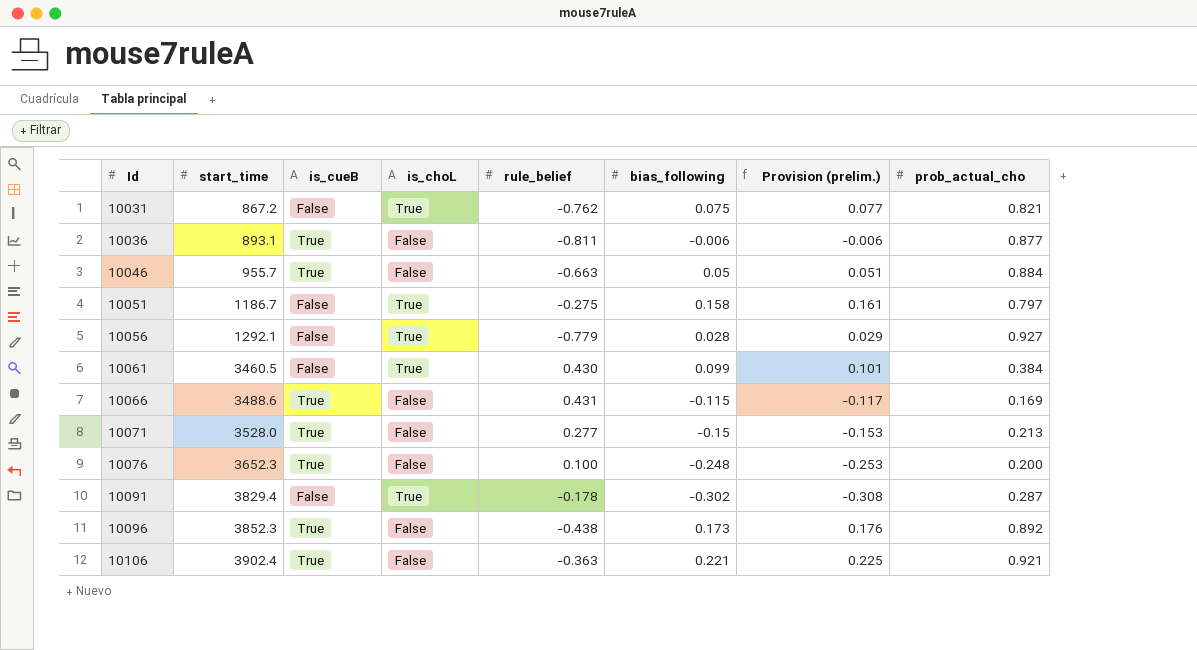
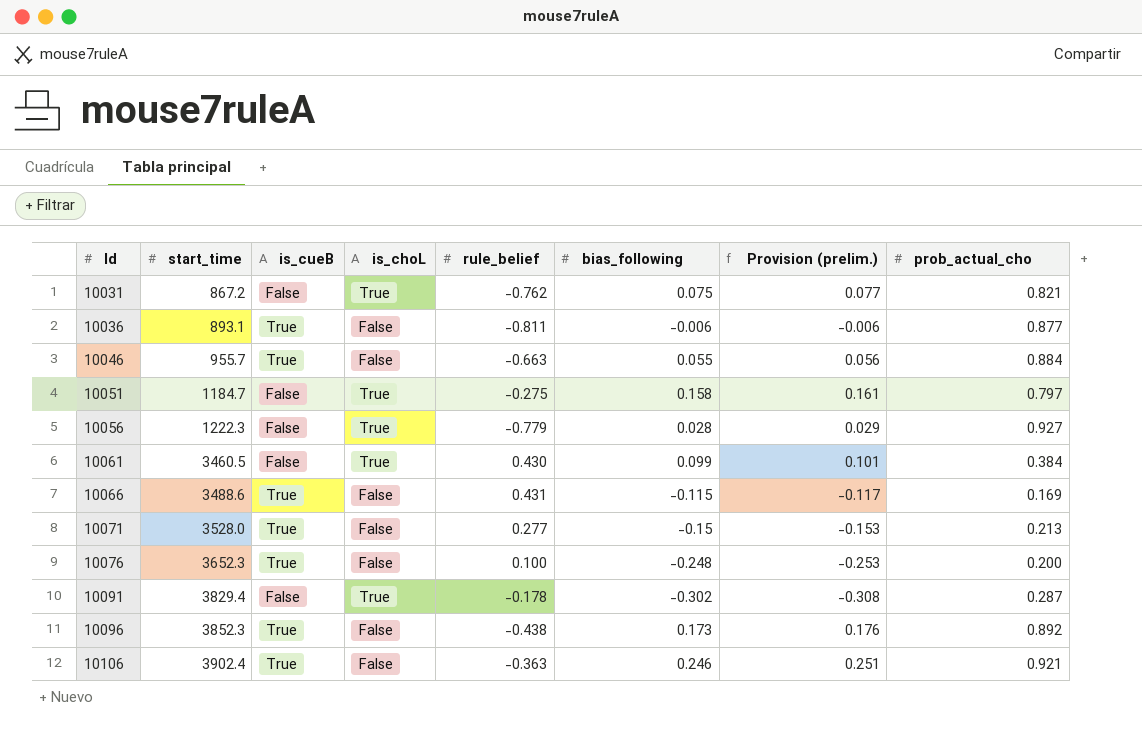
10046 | bias_following: 0.05 -> 0.055
10046 | Provision (prelim.): 0.051 -> 0.056
10051 | start_time: 1186.7 -> 1184.7
10056 | start_time: 1292.1 -> 1222.3
10106 | bias_following: 0.221 -> 0.246
10106 | Provision (prelim.): 0.225 -> 0.251

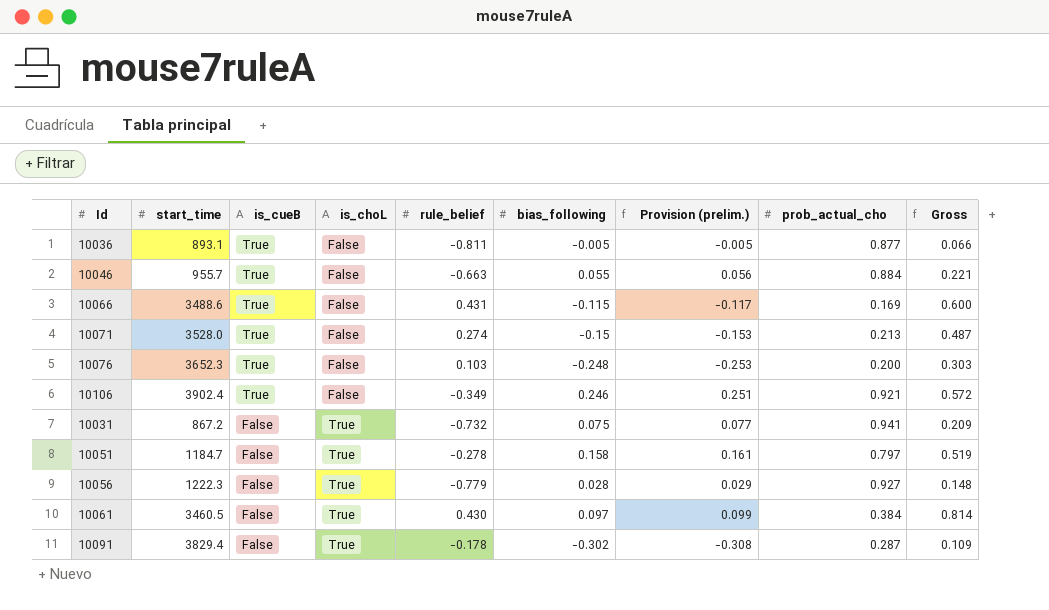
row order: Id ascending -> is_cueB descending
column Gross | formula: none -> [rule_belief] + [prob_actual_cho]
row 10096: 3852.3 | True | False | -0.438 | 0.173 | 0.176 | 0.892 -> none
10036 | bias_following: -0.006 -> -0.005
10036 | Provision (prelim.): -0.006 -> -0.005
10071 | rule_belief: 0.277 -> 0.274
10076 | rule_belief: 0.100 -> 0.103
10106 | rule_belief: -0.363 -> -0.349
10031 | rule_belief: -0.762 -> -0.732
10031 | prob_actual_cho: 0.821 -> 0.941
10051 | rule_belief: -0.275 -> -0.278
10061 | bias_following: 0.099 -> 0.097
10061 | Provision (prelim.): 0.101 -> 0.099

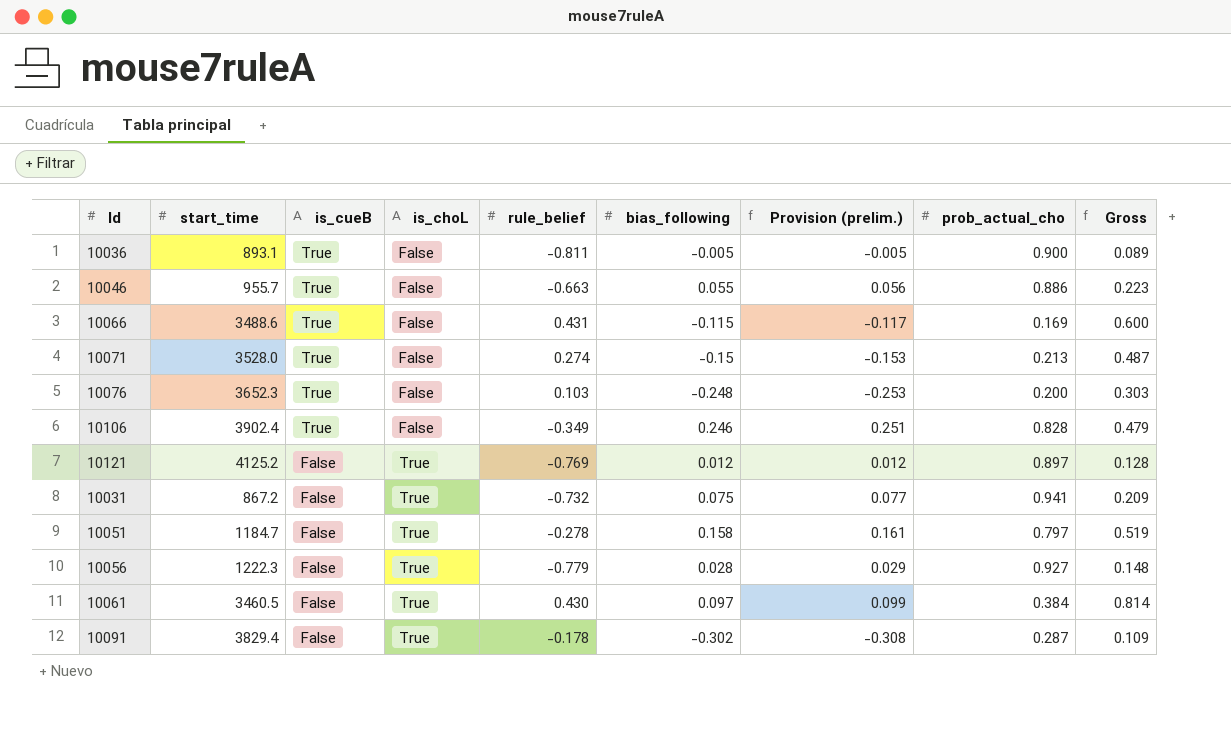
10036 | prob_actual_cho: 0.877 -> 0.900
10036 | Gross: 0.066 -> 0.089
10046 | prob_actual_cho: 0.884 -> 0.886
10046 | Gross: 0.221 -> 0.223
10106 | prob_actual_cho: 0.921 -> 0.828
10106 | Gross: 0.572 -> 0.479
row 10121: none -> 4125.2 | False | True | -0.769 | 0.012 | 0.012 | 0.897 | 0.128

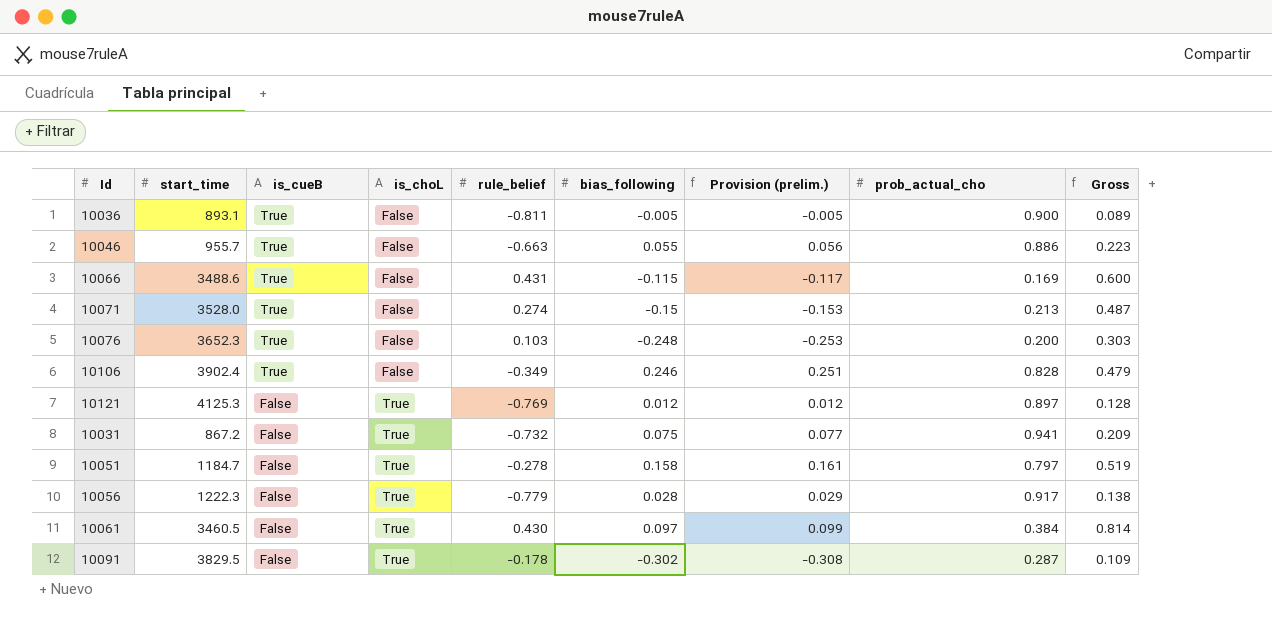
10121 | start_time: 4125.2 -> 4125.3
10056 | prob_actual_cho: 0.927 -> 0.917
10056 | Gross: 0.148 -> 0.138
10091 | start_time: 3829.4 -> 3829.5

